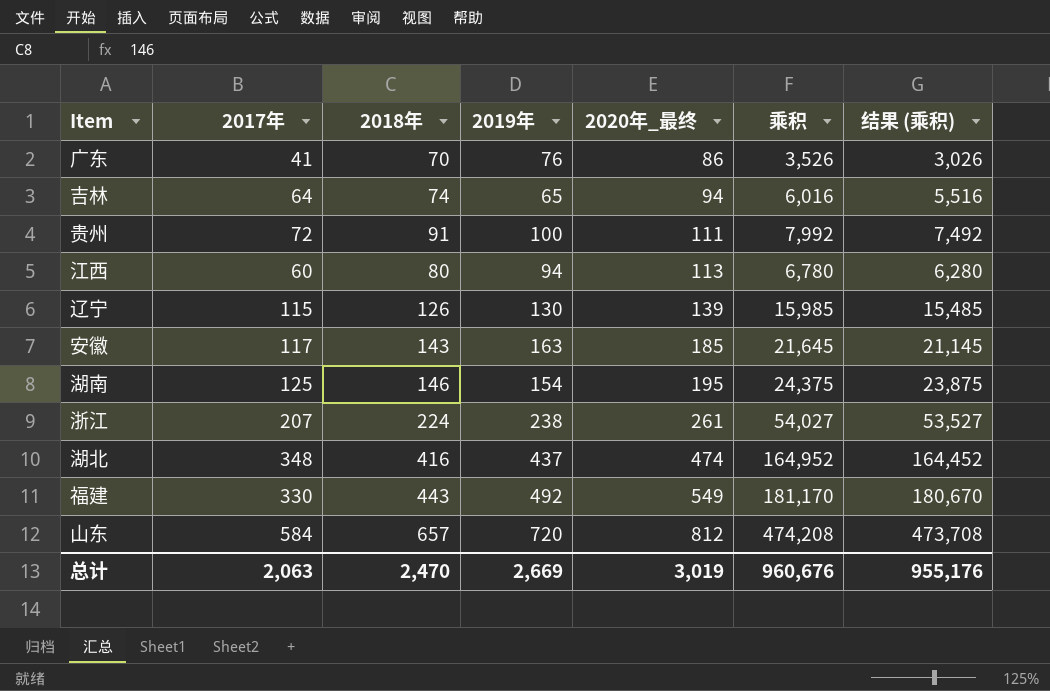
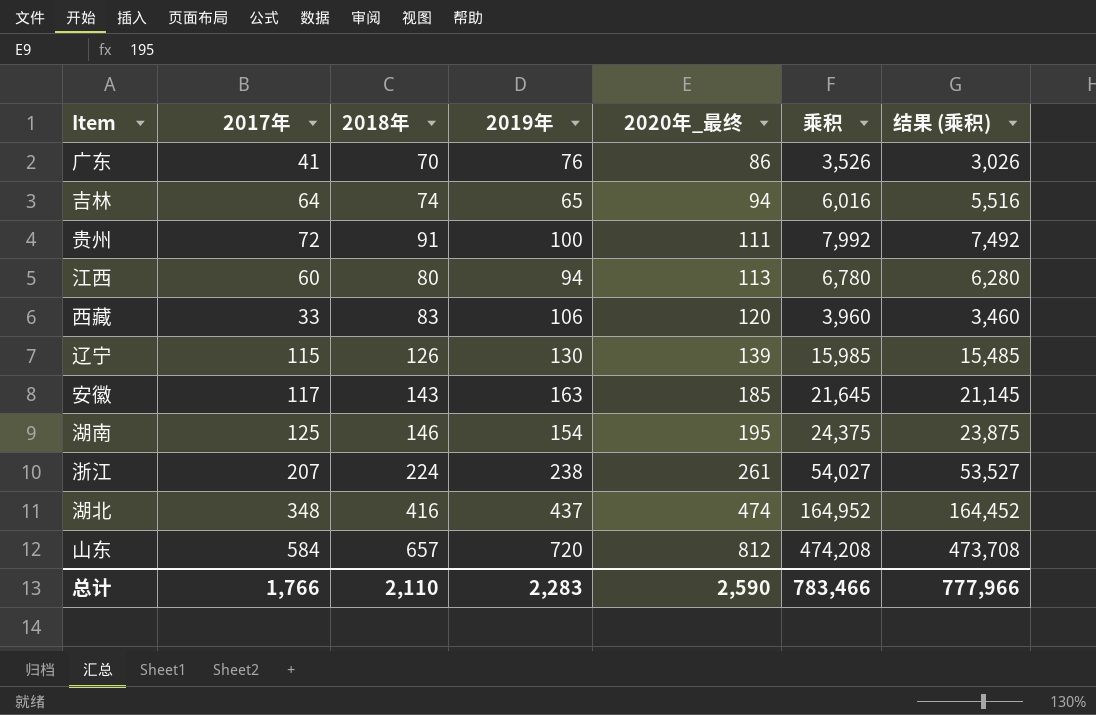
row 福建: 330 | 443 | 492 | 549 | 181,170 | 180,670 -> none
row 西藏: none -> 33 | 83 | 106 | 120 | 3,960 | 3,460
总计 | 2017年: 2,063 -> 1,766
总计 | 2018年: 2,470 -> 2,110
总计 | 2019年: 2,669 -> 2,283
总计 | 2020年_最终: 3,019 -> 2,590
总计 | 乘积: 960,676 -> 783,466
总计 | 结果 (乘积): 955,176 -> 777,966

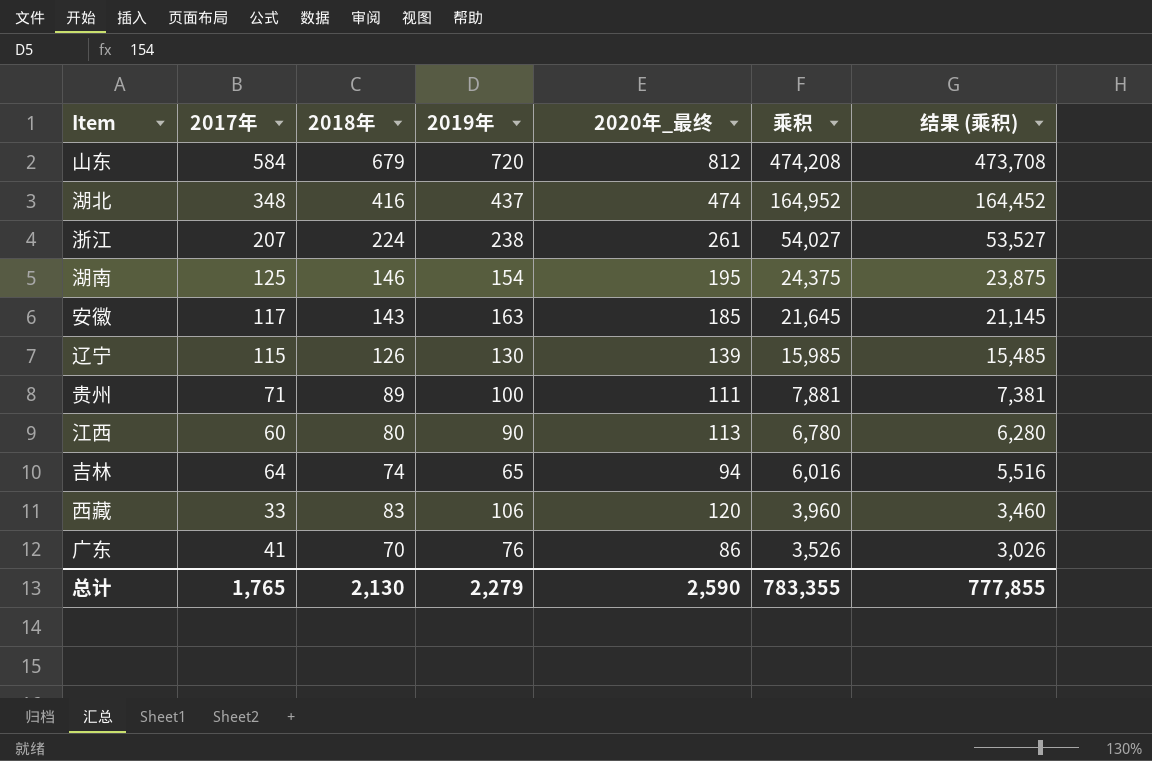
row order: 2020年_最终 ascending -> 乘积 descending
山东 | 2018年: 657 -> 679
贵州 | 2017年: 72 -> 71
贵州 | 2018年: 91 -> 89
贵州 | 乘积: 7,992 -> 7,881
贵州 | 结果 (乘积): 7,492 -> 7,381
江西 | 2019年: 94 -> 90
总计 | 2017年: 1,766 -> 1,765
总计 | 2018年: 2,110 -> 2,130
总计 | 2019年: 2,283 -> 2,279
总计 | 乘积: 783,466 -> 783,355
总计 | 结果 (乘积): 777,966 -> 777,855

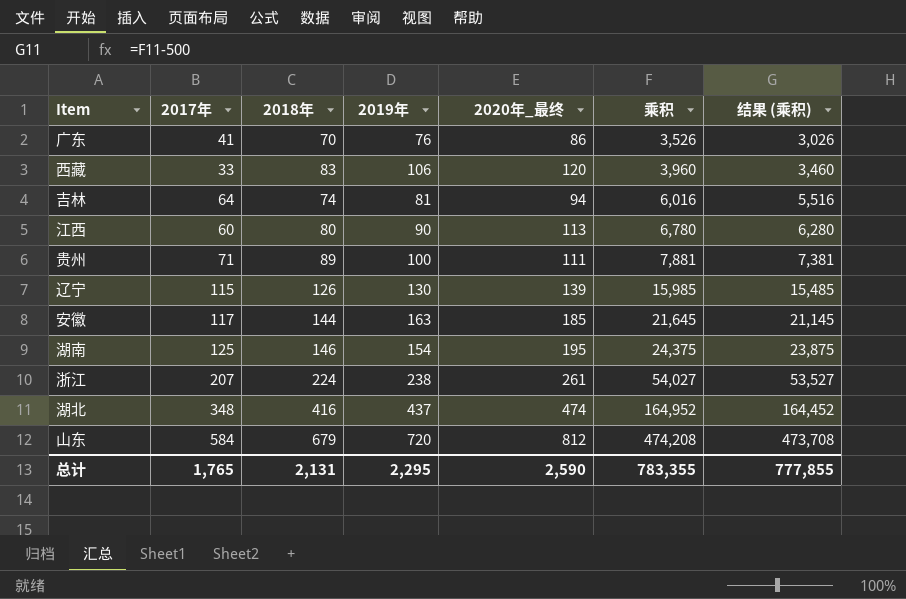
row order: 乘积 descending -> 乘积 ascending
吉林 | 2019年: 65 -> 81
安徽 | 2018年: 143 -> 144
总计 | 2018年: 2,130 -> 2,131
总计 | 2019年: 2,279 -> 2,295

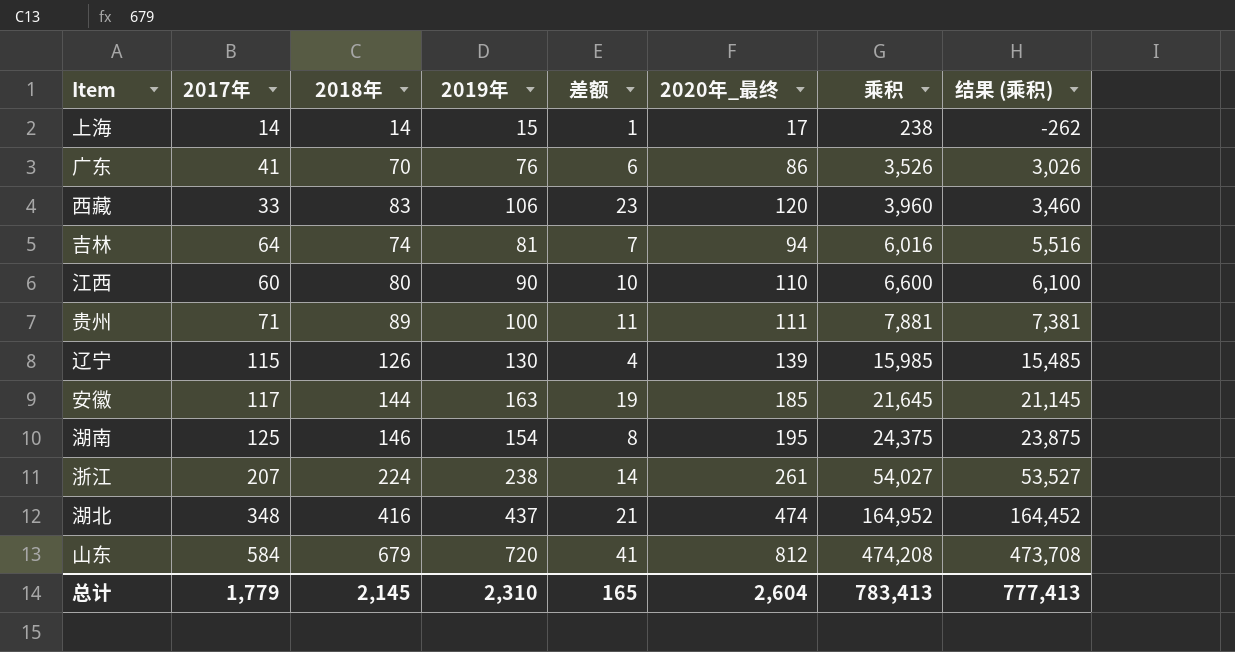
column 差额 | formula: none -> [2019年] - [2018年]
row 上海: none -> 14 | 14 | 15 | 1 | 17 | 238 | -262
江西 | 2020年_最终: 113 -> 110
江西 | 乘积: 6,780 -> 6,600
江西 | 结果 (乘积): 6,280 -> 6,100
总计 | 2017年: 1,765 -> 1,779
总计 | 2018年: 2,131 -> 2,145
总计 | 2019年: 2,295 -> 2,310
总计 | 2020年_最终: 2,590 -> 2,604
总计 | 乘积: 783,355 -> 783,413
总计 | 结果 (乘积): 777,855 -> 777,413

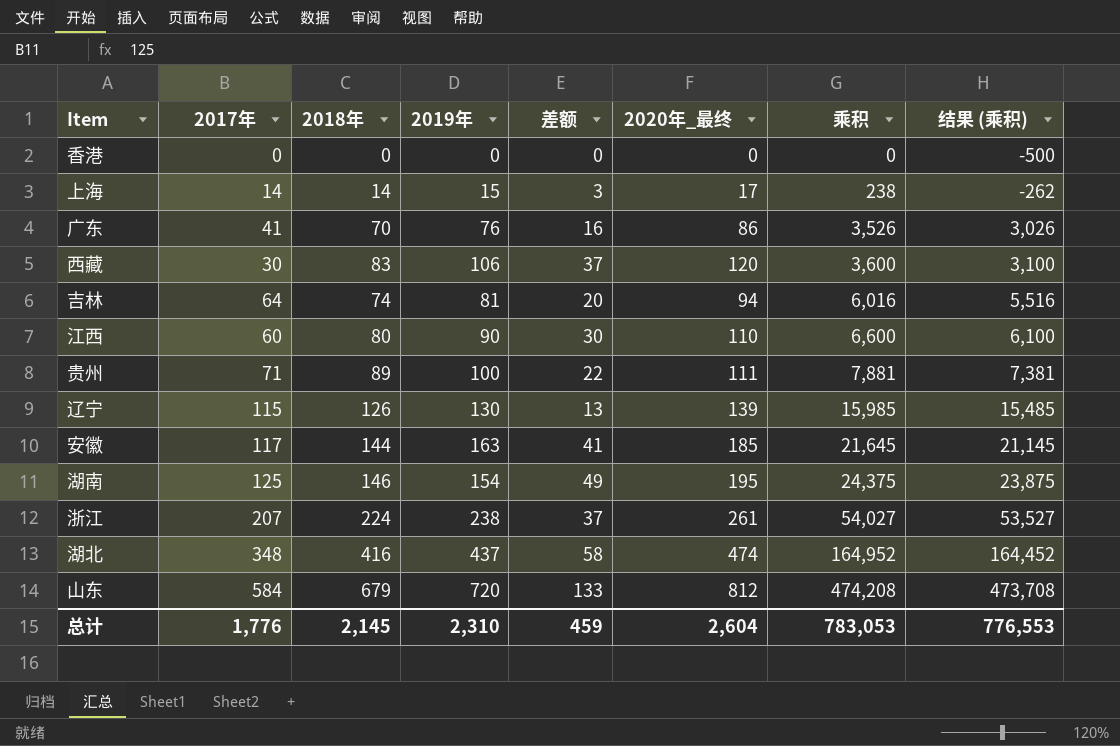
column 差额 | formula: [2019年] - [2018年] -> [2020年_最终] - [2018年]
row 香港: none -> 0 | 0 | 0 | 0 | 0 | 0 | -500
西藏 | 2017年: 33 -> 30
西藏 | 乘积: 3,960 -> 3,600
西藏 | 结果 (乘积): 3,460 -> 3,100
总计 | 2017年: 1,779 -> 1,776
总计 | 差额: 165 -> 459
总计 | 乘积: 783,413 -> 783,053
总计 | 结果 (乘积): 777,413 -> 776,553

